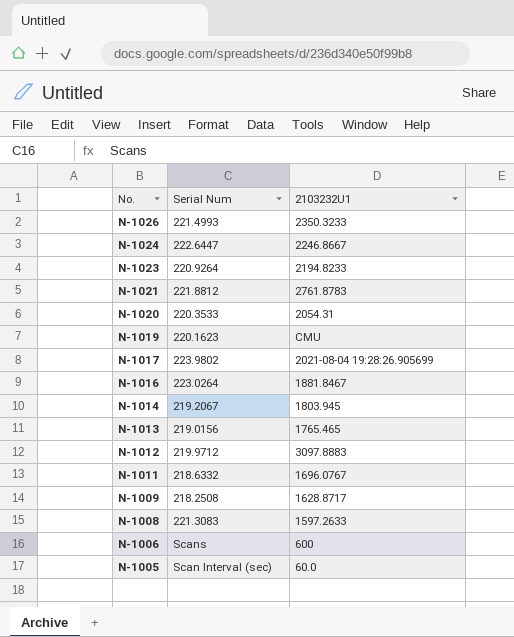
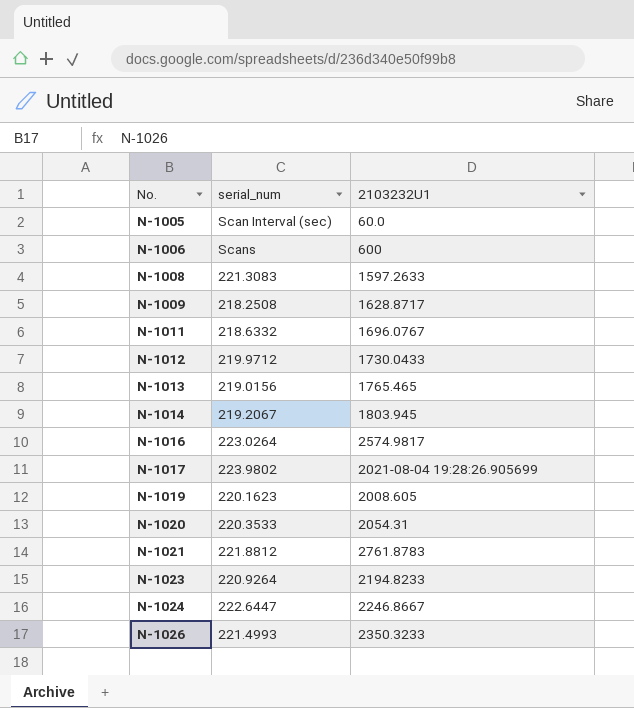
row order: No. descending -> No. ascending
column name: Serial Num -> serial_num
N-1012 | 2103232U1: 3097.8883 -> 1730.0433
N-1016 | 2103232U1: 1881.8467 -> 2574.9817
N-1019 | 2103232U1: CMU -> 2008.605

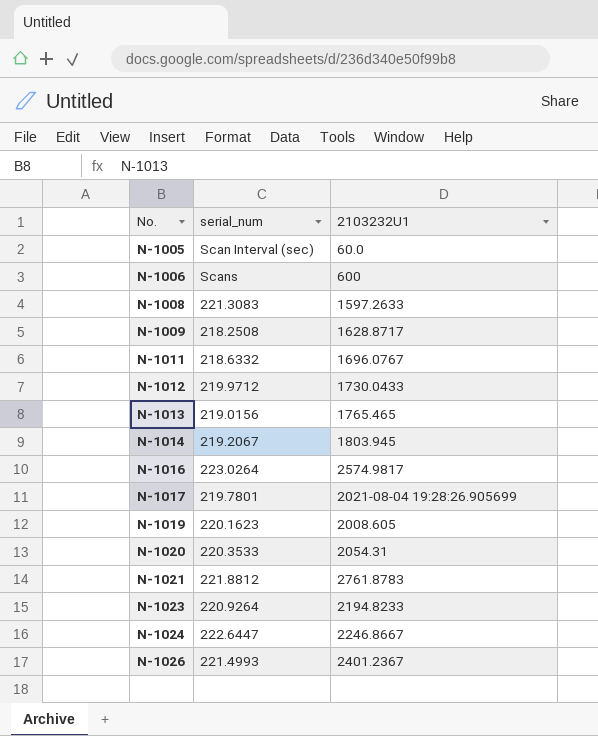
N-1017 | serial_num: 223.9802 -> 219.7801
N-1026 | 2103232U1: 2350.3233 -> 2401.2367

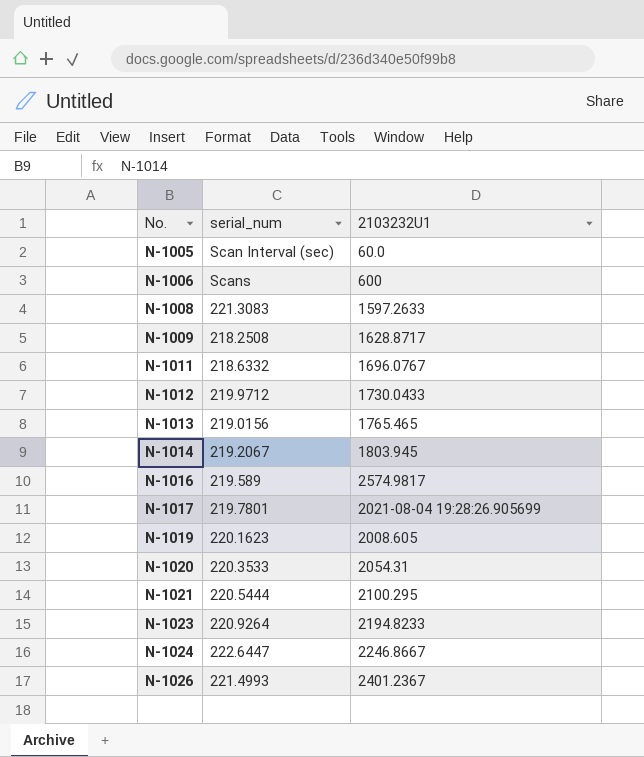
N-1016 | serial_num: 223.0264 -> 219.589
N-1021 | serial_num: 221.8812 -> 220.5444
N-1021 | 2103232U1: 2761.8783 -> 2100.295

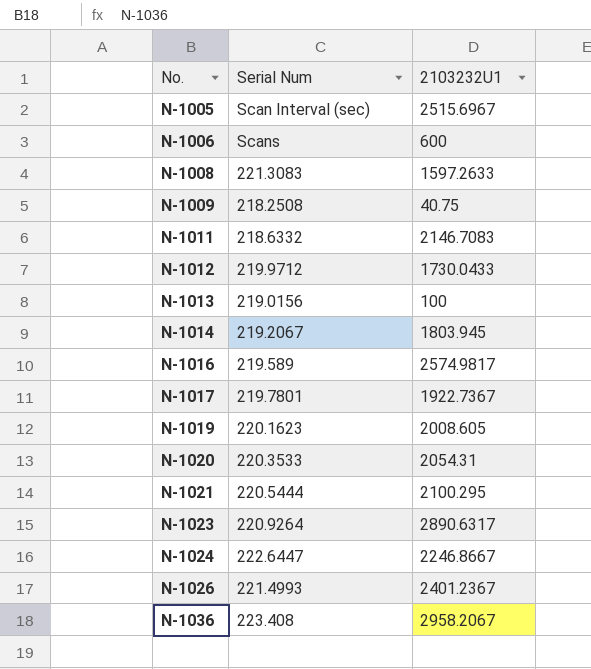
column name: serial_num -> Serial Num
N-1005 | 2103232U1: 60.0 -> 2515.6967
N-1009 | 2103232U1: 1628.8717 -> 40.75
N-1011 | 2103232U1: 1696.0767 -> 2146.7083
N-1013 | 2103232U1: 1765.465 -> 100
N-1017 | 2103232U1: 2021-08-04 19:28:26.905699 -> 1922.7367
N-1023 | 2103232U1: 2194.8233 -> 2890.6317
row N-1036: none -> 223.408 | 2958.2067

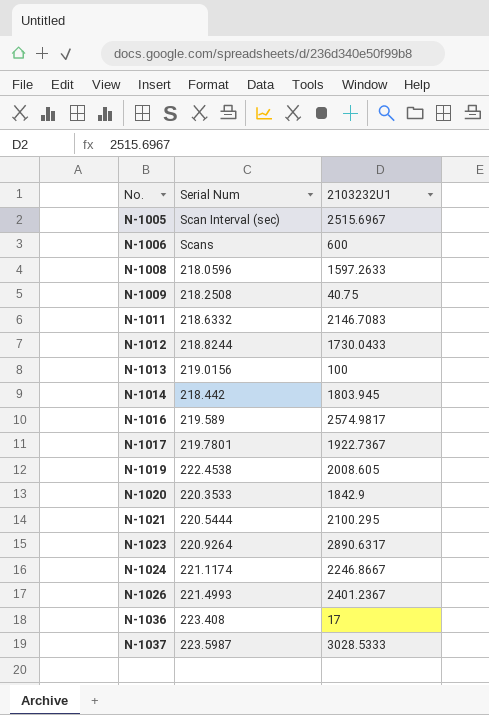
N-1008 | Serial Num: 221.3083 -> 218.0596
N-1012 | Serial Num: 219.9712 -> 218.8244
N-1014 | Serial Num: 219.2067 -> 218.442
N-1019 | Serial Num: 220.1623 -> 222.4538
N-1020 | 2103232U1: 2054.31 -> 1842.9
N-1024 | Serial Num: 222.6447 -> 221.1174
N-1036 | 2103232U1: 2958.2067 -> 17
row N-1037: none -> 223.5987 | 3028.5333

